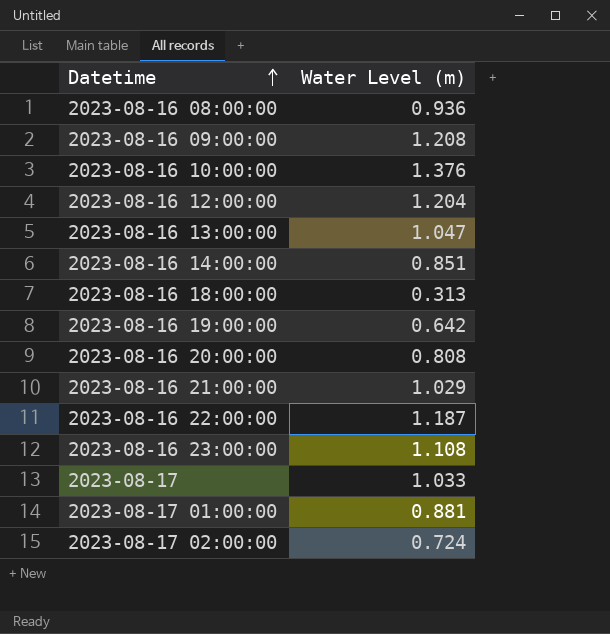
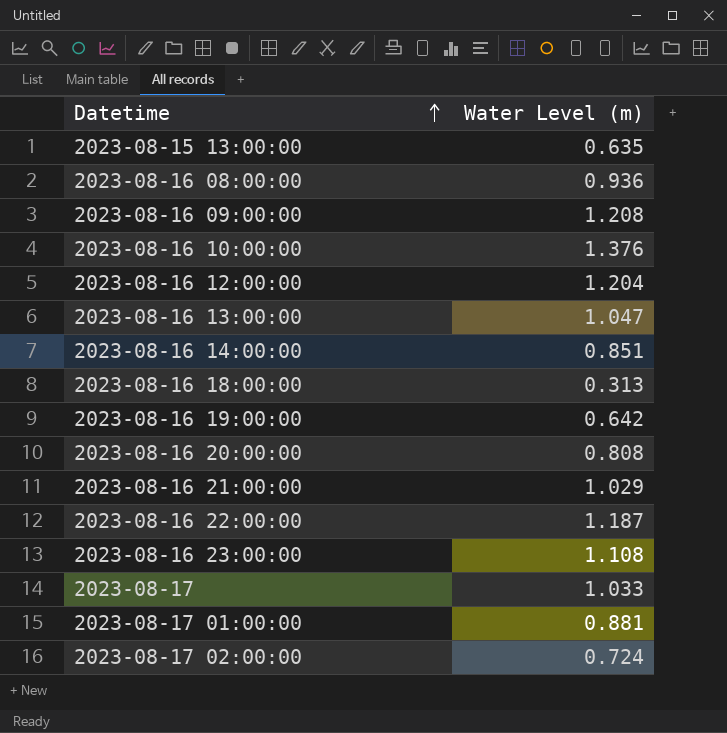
row 2023-08-15 13:00:00: none -> 0.635

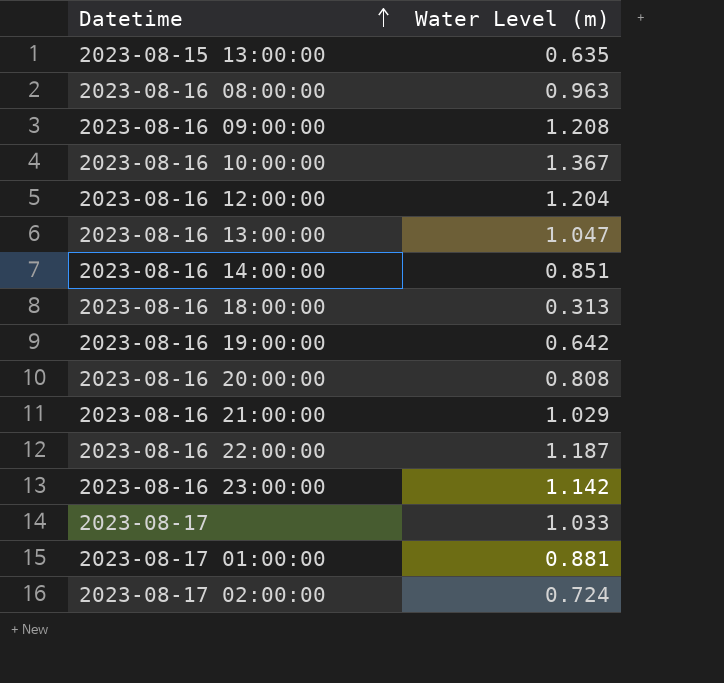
2023-08-16 08:00:00 | Water Level (m): 0.936 -> 0.963
2023-08-16 10:00:00 | Water Level (m): 1.376 -> 1.367
2023-08-16 23:00:00 | Water Level (m): 1.108 -> 1.142

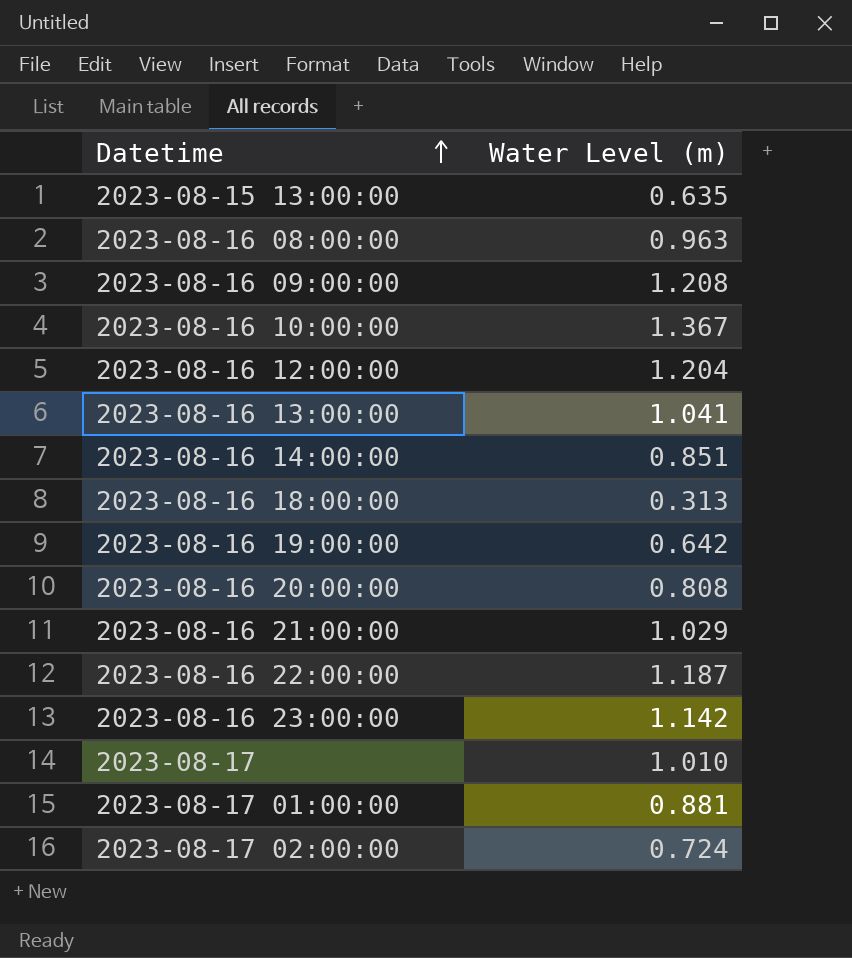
2023-08-16 13:00:00 | Water Level (m): 1.047 -> 1.041
2023-08-17 | Water Level (m): 1.033 -> 1.010

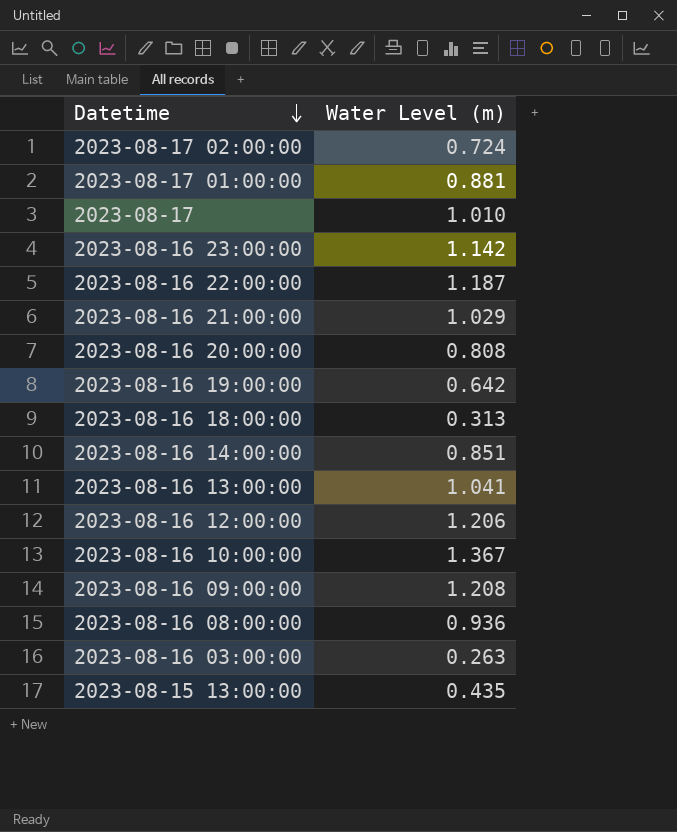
row order: Datetime ascending -> Datetime descending
2023-08-16 12:00:00 | Water Level (m): 1.204 -> 1.206
2023-08-16 08:00:00 | Water Level (m): 0.963 -> 0.936
row 2023-08-16 03:00:00: none -> 0.263
2023-08-15 13:00:00 | Water Level (m): 0.635 -> 0.435

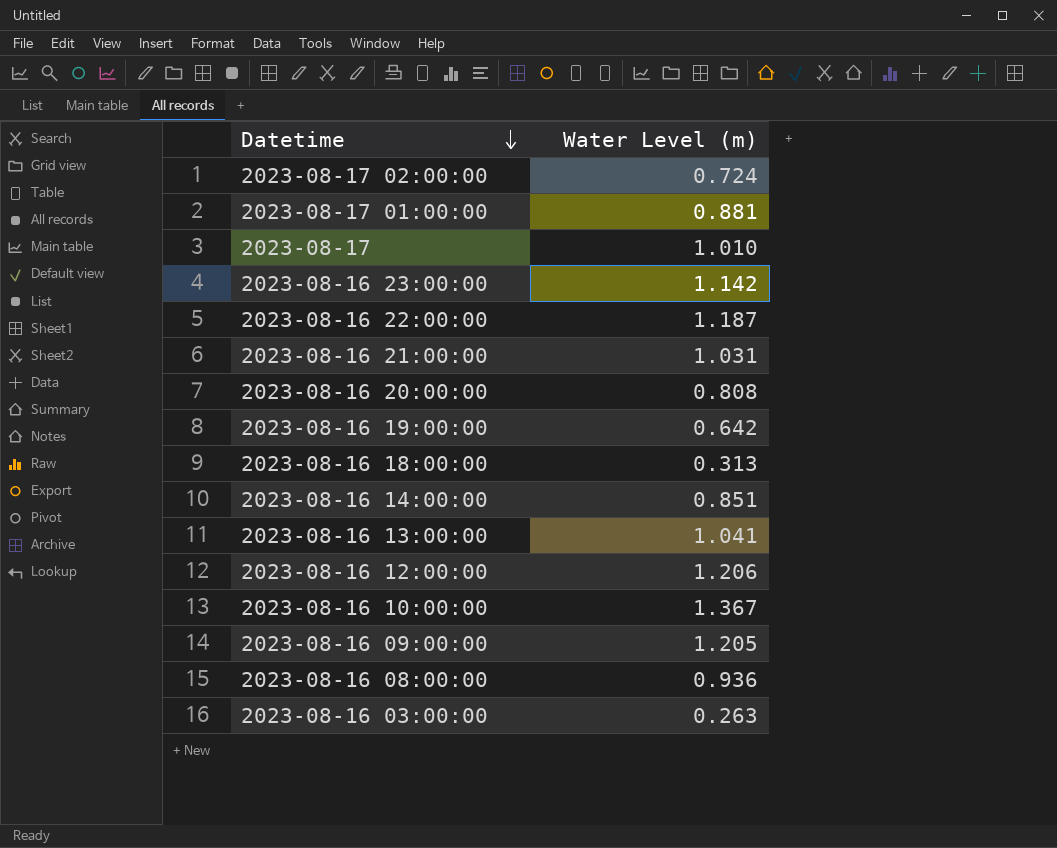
row 2023-08-15 13:00:00: 0.435 -> none
2023-08-16 21:00:00 | Water Level (m): 1.029 -> 1.031
2023-08-16 09:00:00 | Water Level (m): 1.208 -> 1.205

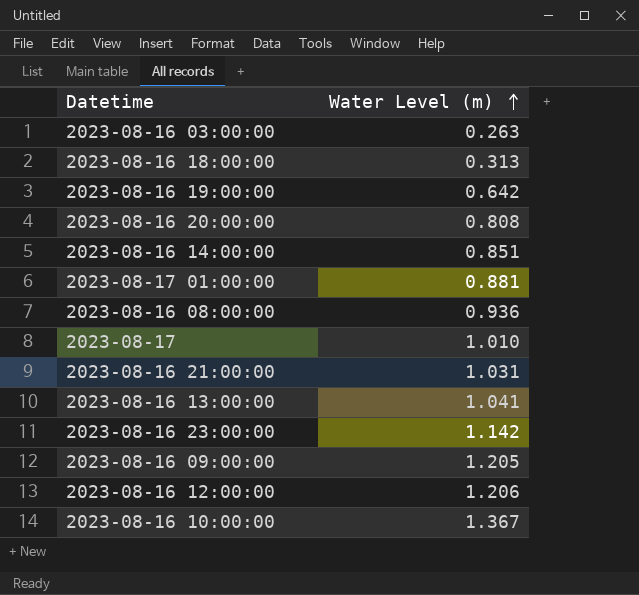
row order: Datetime descending -> Water Level (m) ascending
row 2023-08-17 02:00:00: 0.724 -> none
row 2023-08-16 22:00:00: 1.187 -> none

